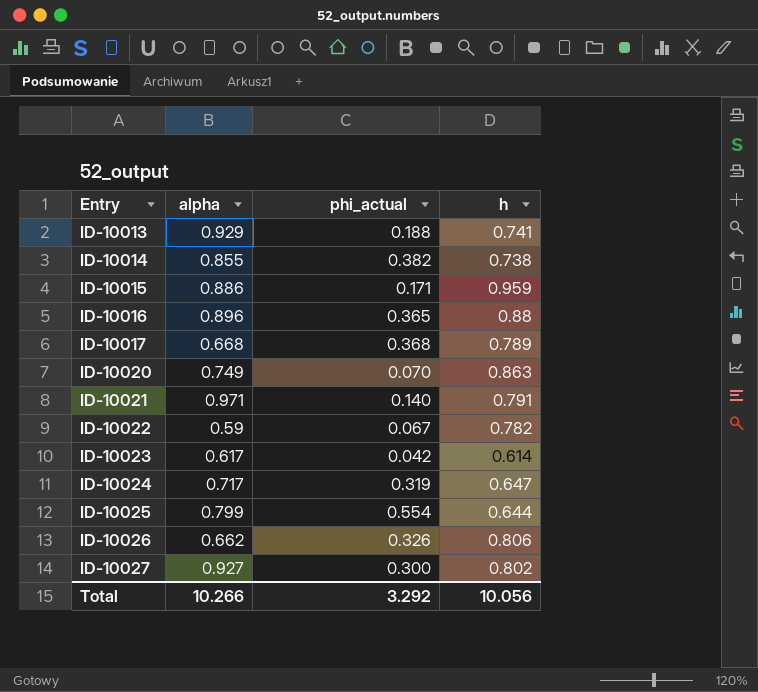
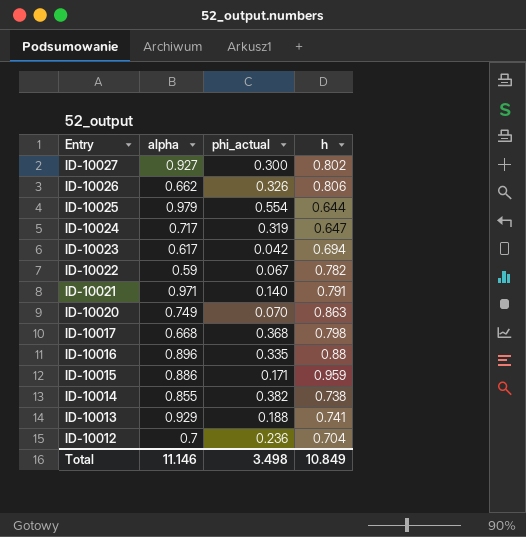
row order: Entry ascending -> Entry descending
ID-10025 | alpha: 0.799 -> 0.979
ID-10023 | h: 0.614 -> 0.694
ID-10017 | h: 0.789 -> 0.798
ID-10016 | phi_actual: 0.365 -> 0.335
row ID-10012: none -> 0.7 | 0.236 | 0.704
Total | alpha: 10.266 -> 11.146
Total | phi_actual: 3.292 -> 3.498
Total | h: 10.056 -> 10.849

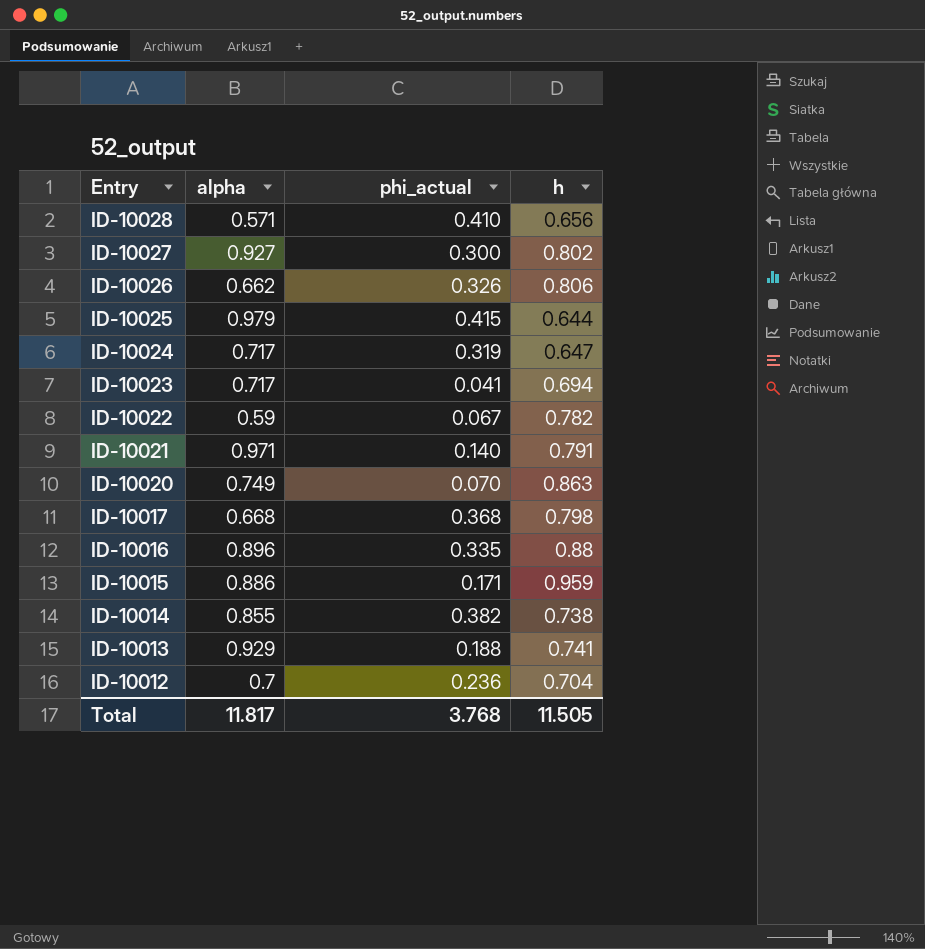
row ID-10028: none -> 0.571 | 0.410 | 0.656
ID-10025 | phi_actual: 0.554 -> 0.415
ID-10023 | alpha: 0.617 -> 0.717
ID-10023 | phi_actual: 0.042 -> 0.041
Total | alpha: 11.146 -> 11.817
Total | phi_actual: 3.498 -> 3.768
Total | h: 10.849 -> 11.505

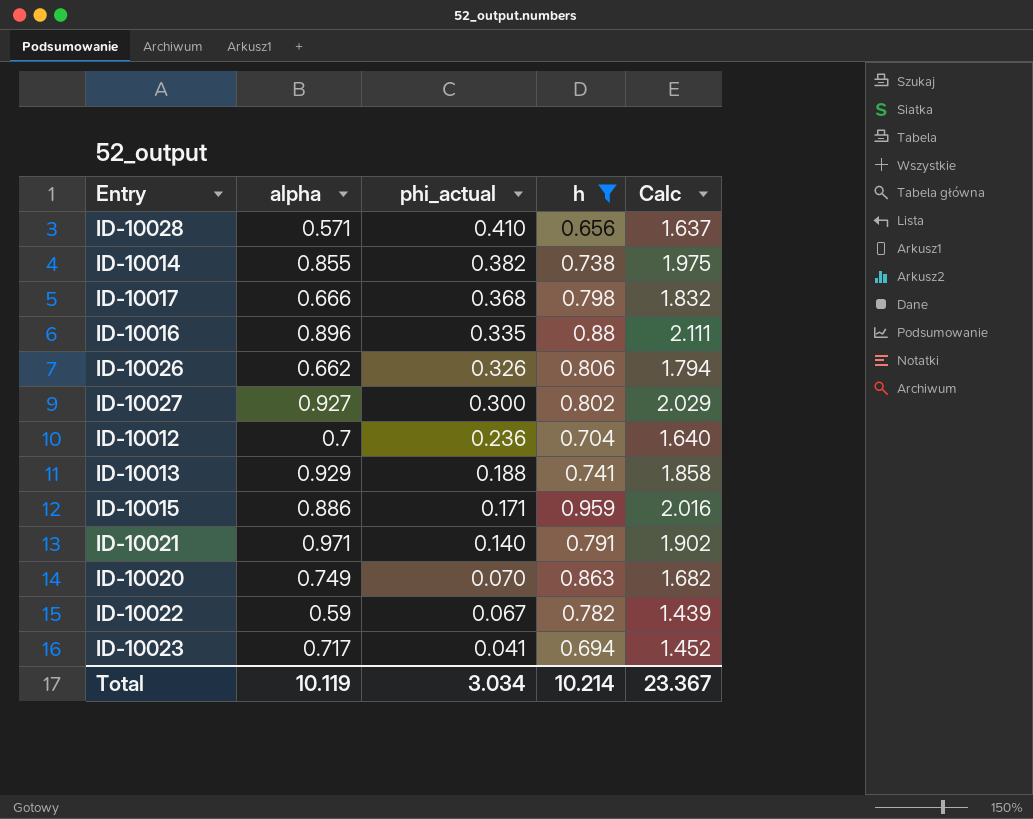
filter: none -> h >= 0.656
row order: Entry descending -> phi_actual descending
column Calc | formula: none -> [alpha] + [phi_actual] + [h]
ID-10017 | alpha: 0.668 -> 0.666
Total | alpha: 11.817 -> 10.119
Total | phi_actual: 3.768 -> 3.034
Total | h: 11.505 -> 10.214

